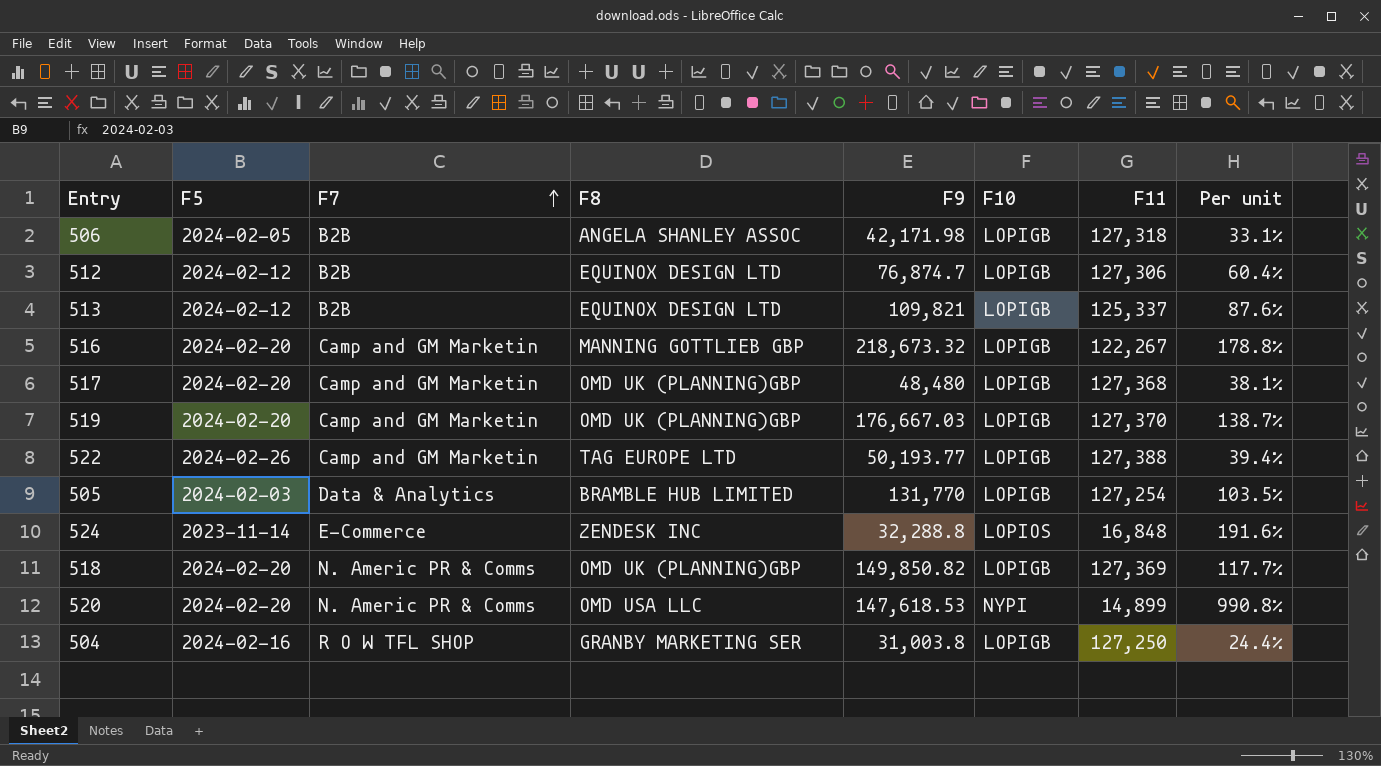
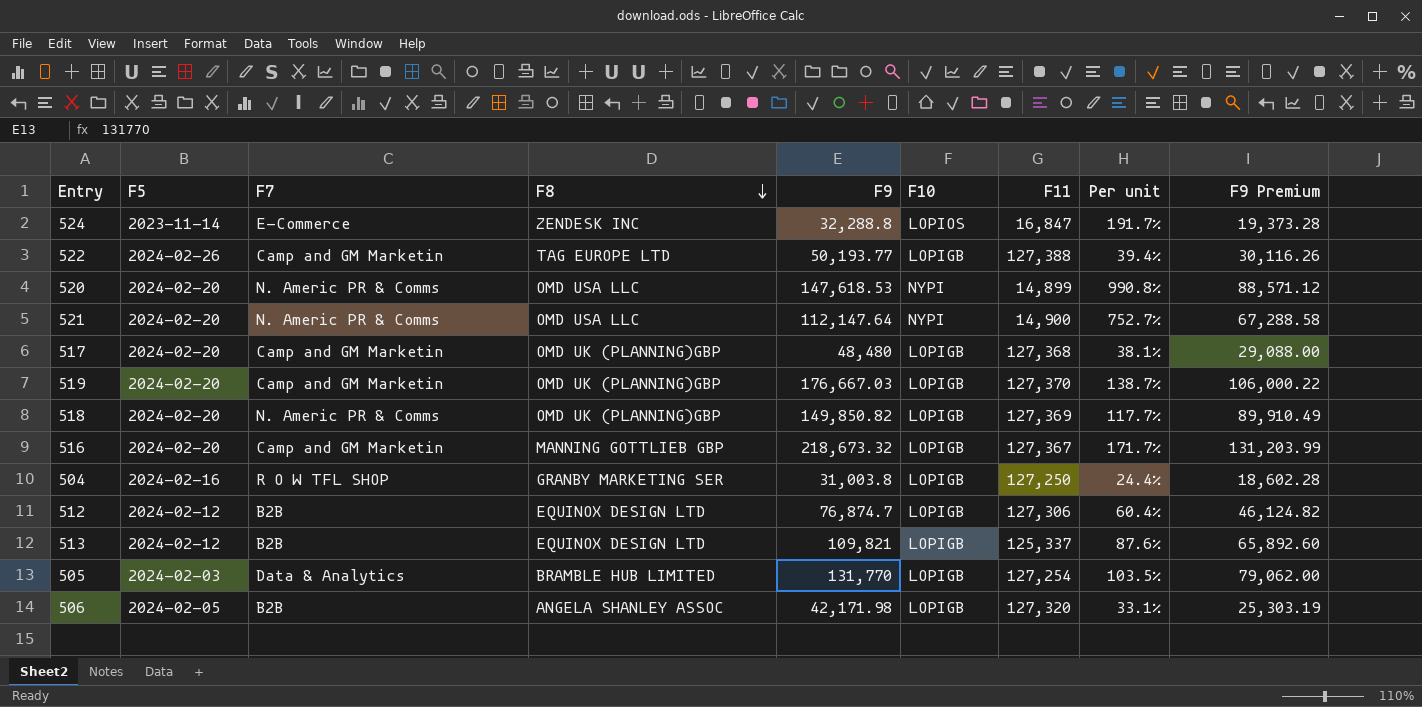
row order: F7 ascending -> F8 descending
column F9 Premium | formula: none -> [F9] * 0.6
524 | F11: 16,848 -> 16,847
524 | Per unit: 191.6% -> 191.7%
row 521: none -> 2024-02-20 | N. Americ PR & Comms | OMD USA LLC | 112,147.64 | NYPI | 14,900 | 752.7% | 67,288.58
516 | F11: 122,267 -> 127,367
516 | Per unit: 178.8% -> 171.7%
506 | F11: 127,318 -> 127,320

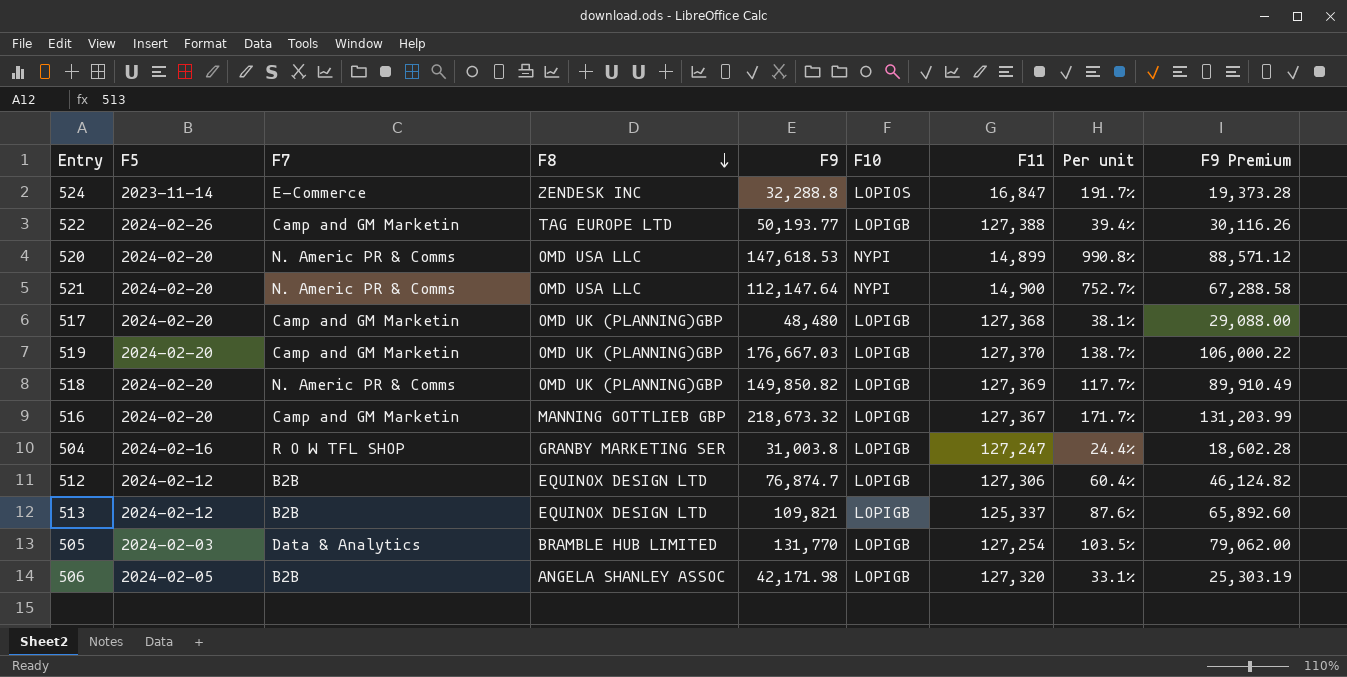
504 | F11: 127,250 -> 127,247

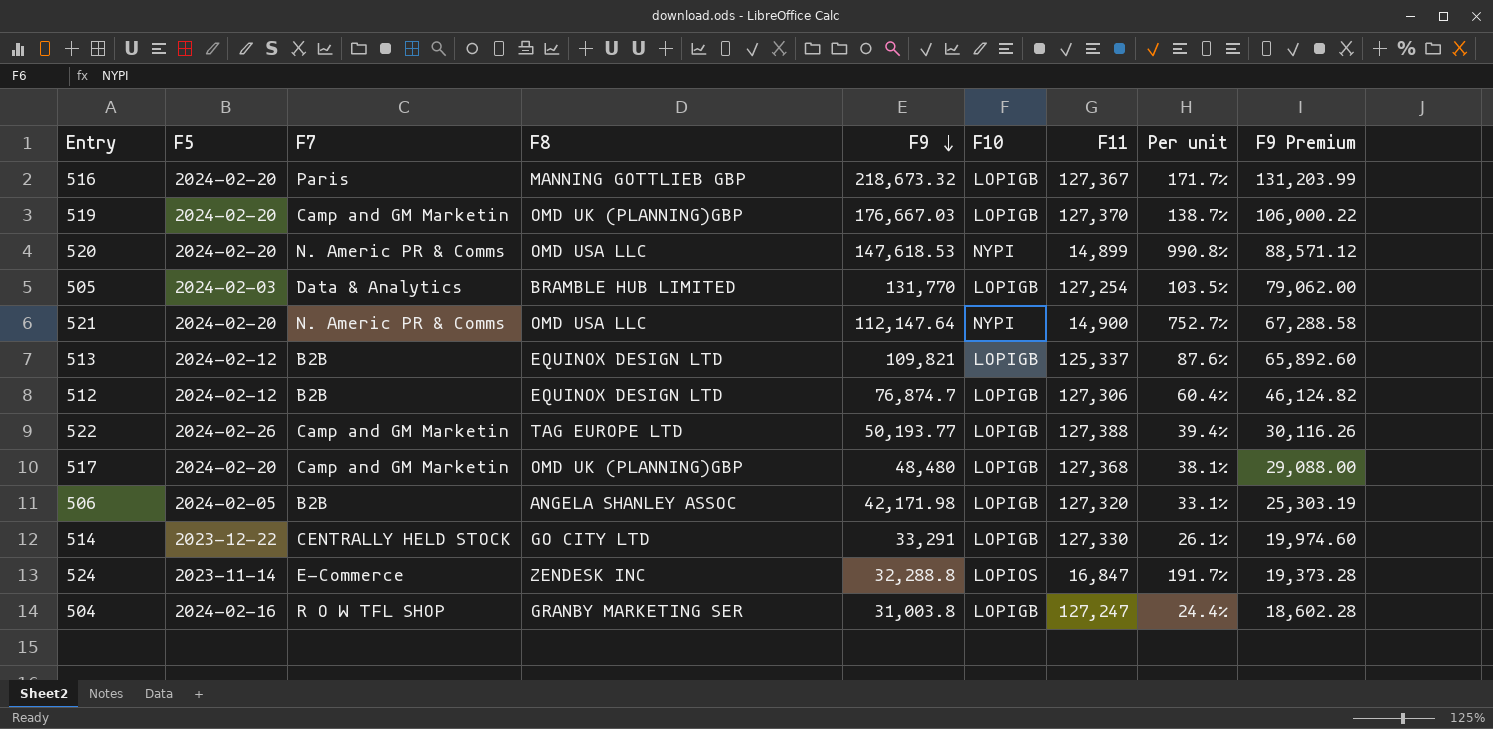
row order: F8 descending -> F9 descending
row 518: 2024-02-20 | N. Americ PR & Comms | OMD UK (PLANNING)GBP | 149,850.82 | LOPIGB | 127,369 | 117.7% | 89,910.49 -> none
516 | F7: Camp and GM Marketin -> Paris
row 514: none -> 2023-12-22 | CENTRALLY HELD STOCK | GO CITY LTD | 33,291 | LOPIGB | 127,330 | 26.1% | 19,974.60

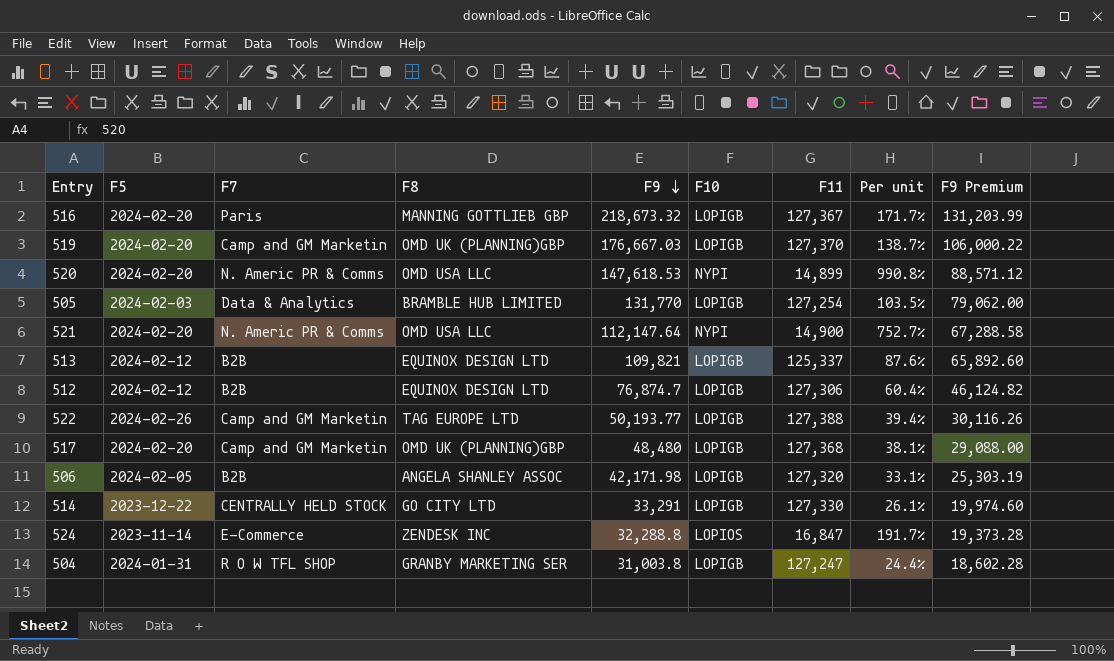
504 | F5: 2024-02-16 -> 2024-01-31

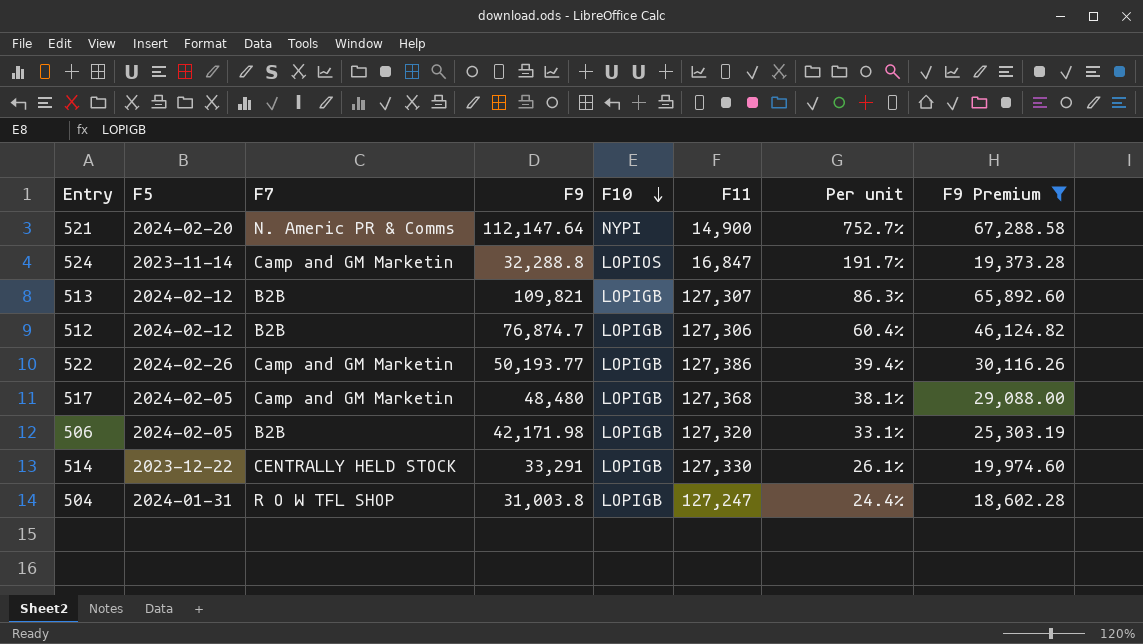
filter: none -> F9 Premium <= 67,288.58
row order: F9 descending -> F10 descending
column F8 | position: 4 -> none
524 | F7: E-Commerce -> Camp and GM Marketin
513 | F11: 125,337 -> 127,307
513 | Per unit: 87.6% -> 86.3%
522 | F11: 127,388 -> 127,386
517 | F5: 2024-02-20 -> 2024-02-05

